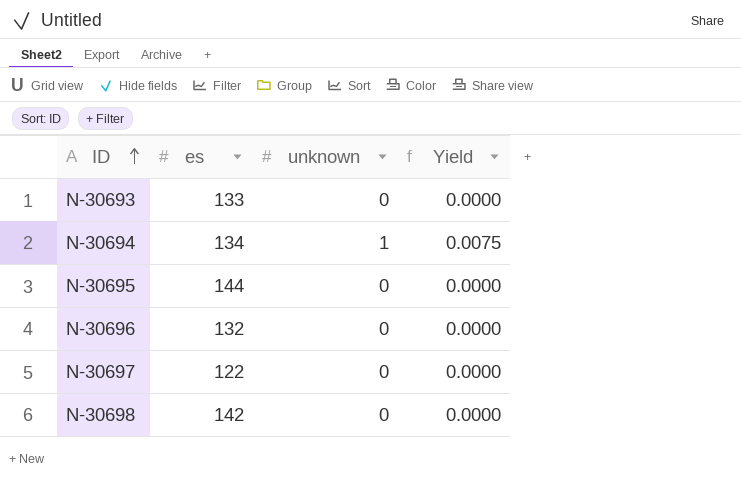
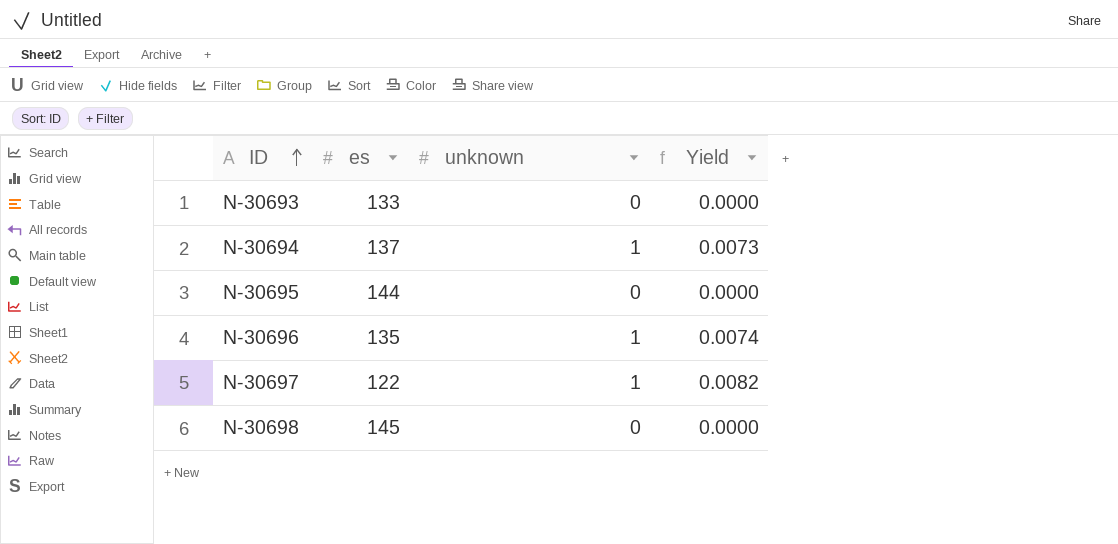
N-30694 | es: 134 -> 137
N-30694 | Yield: 0.0075 -> 0.0073
N-30696 | es: 132 -> 135
N-30696 | unknown: 0 -> 1
N-30696 | Yield: 0.0000 -> 0.0074
N-30697 | unknown: 0 -> 1
N-30697 | Yield: 0.0000 -> 0.0082
N-30698 | es: 142 -> 145

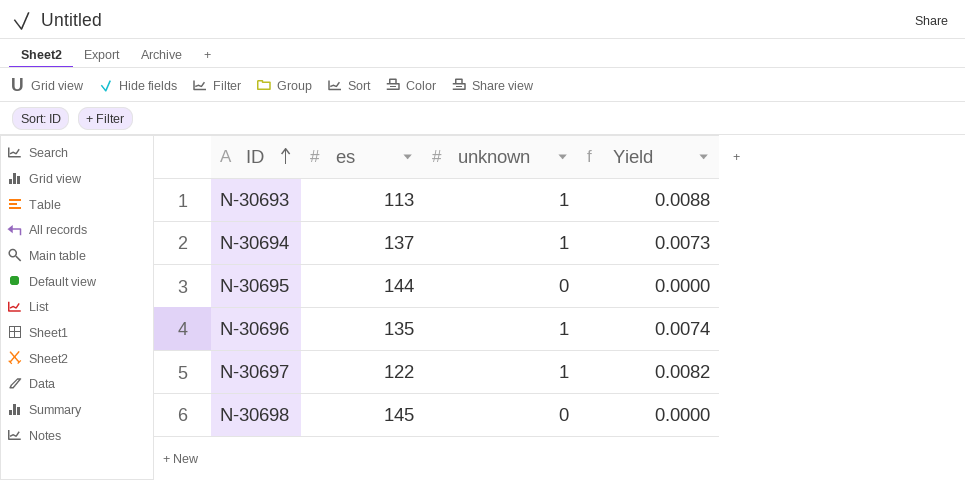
N-30693 | es: 133 -> 113
N-30693 | unknown: 0 -> 1
N-30693 | Yield: 0.0000 -> 0.0088

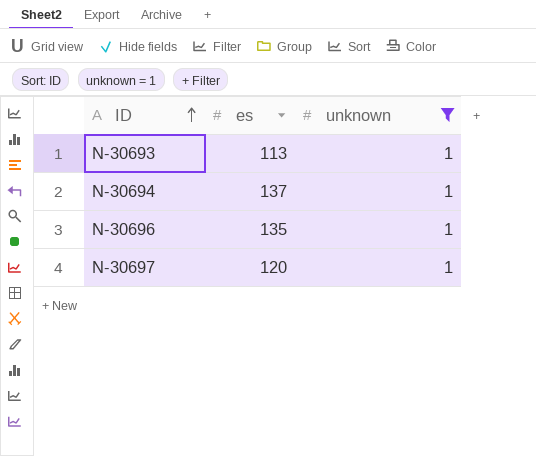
filter: none -> unknown = 1
column Yield | formula: [unknown] / [es] -> none
N-30697 | es: 122 -> 120

